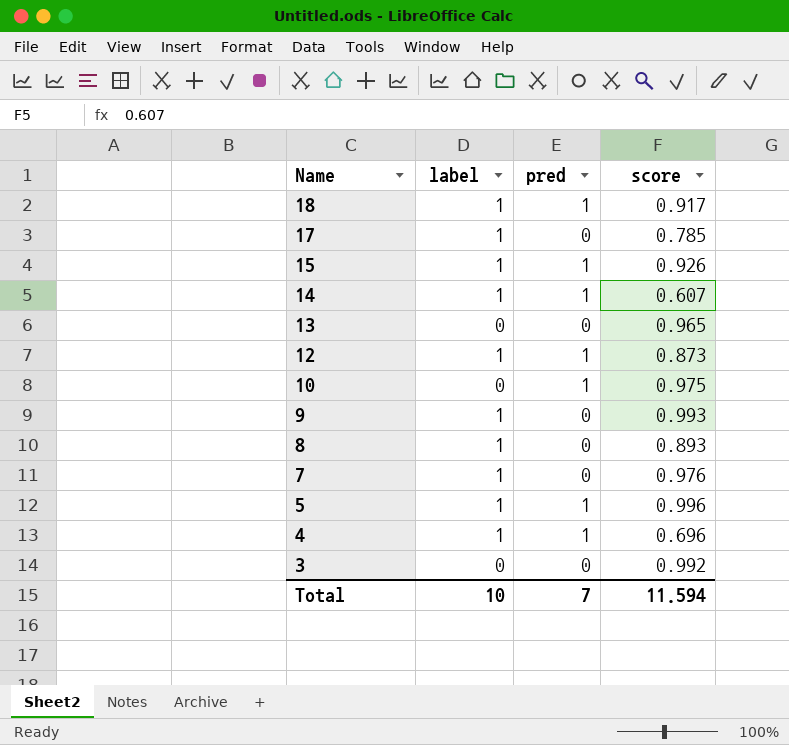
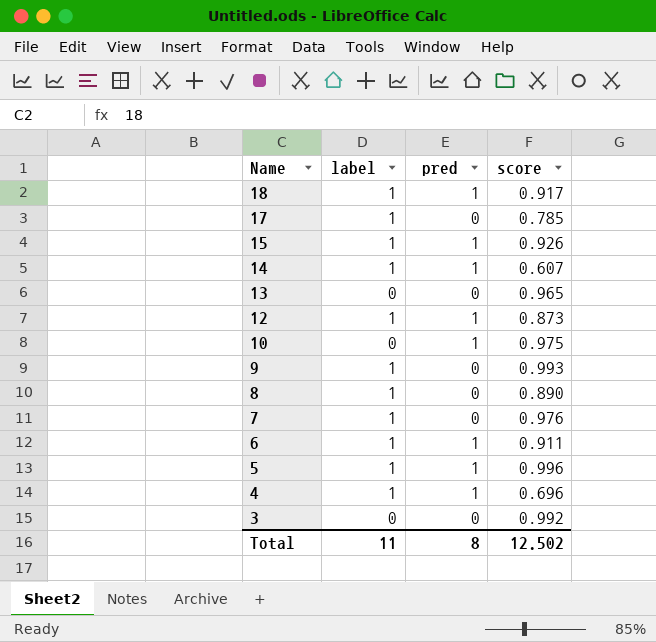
8 | score: 0.893 -> 0.890
row 6: none -> 1 | 1 | 0.911
Total | label: 10 -> 11
Total | pred: 7 -> 8
Total | score: 11.594 -> 12.502

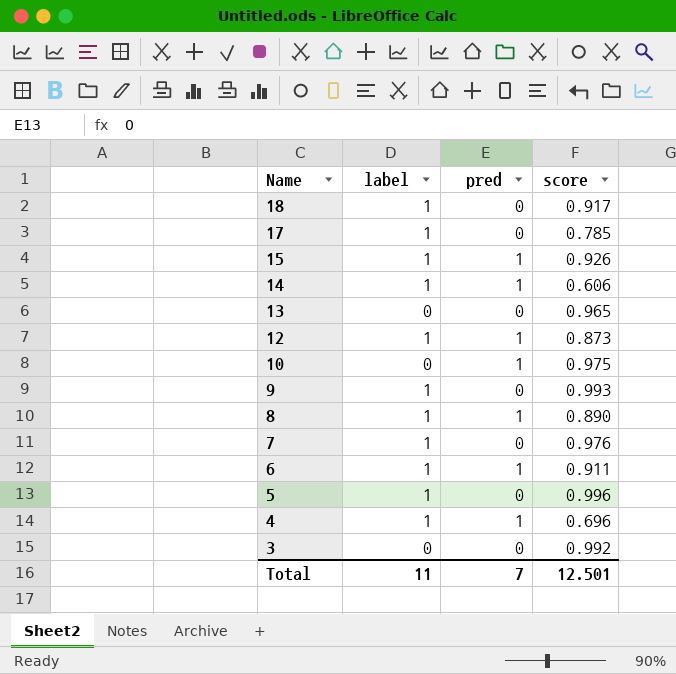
18 | pred: 1 -> 0
14 | score: 0.607 -> 0.606
8 | pred: 0 -> 1
5 | pred: 1 -> 0
Total | pred: 8 -> 7
Total | score: 12.502 -> 12.501

